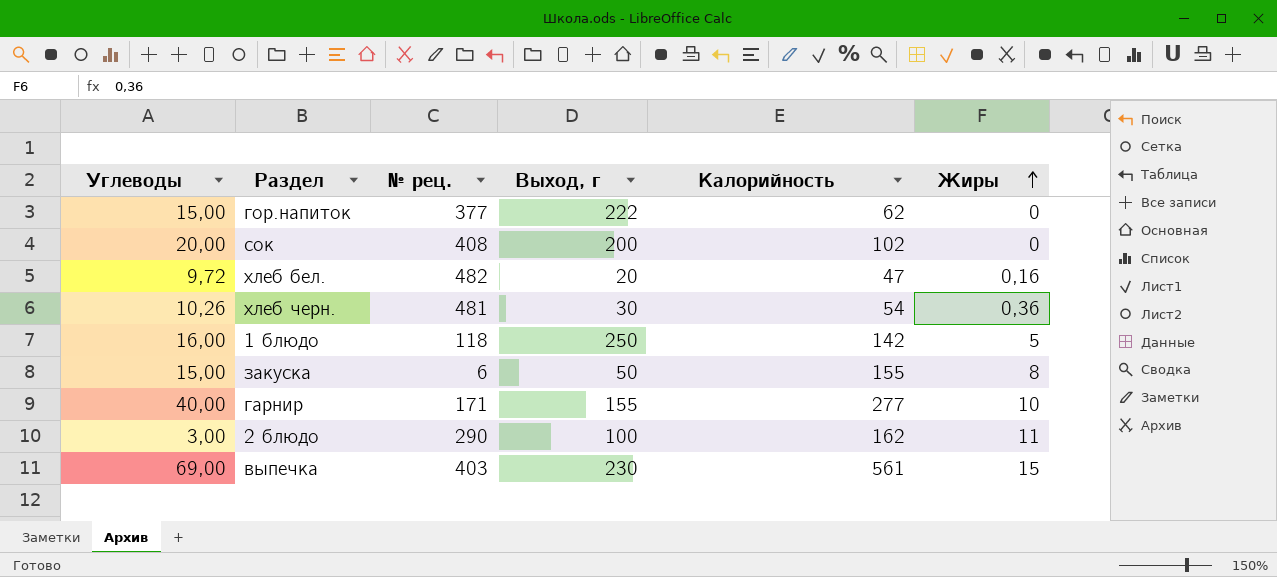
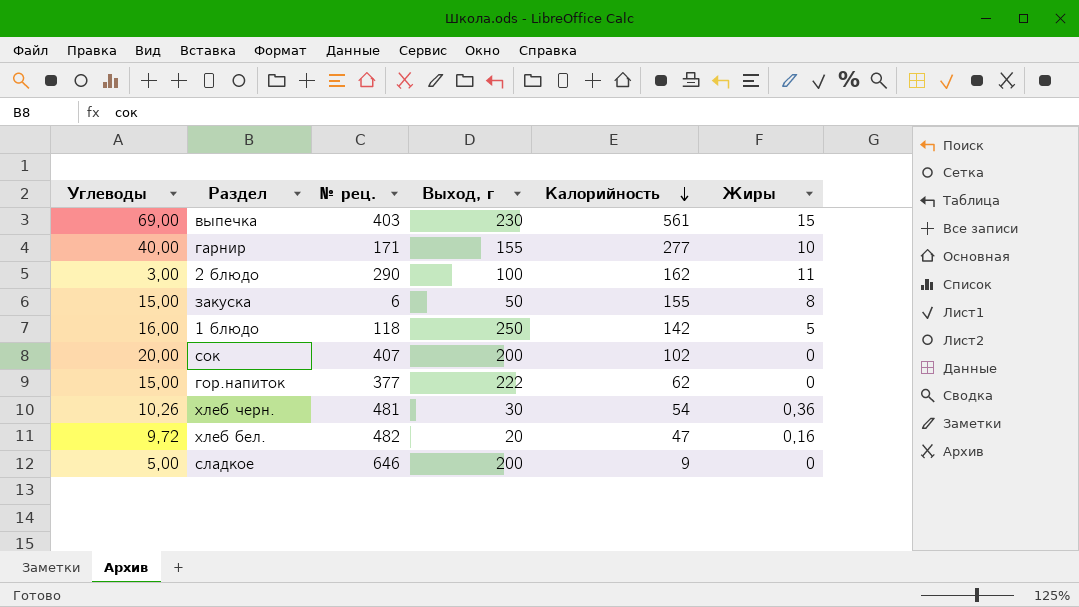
row order: Жиры ascending -> Калорийность descending
сок | № рец.: 408 -> 407
row сладкое: none -> 5,00 | 646 | 200 | 9 | 0

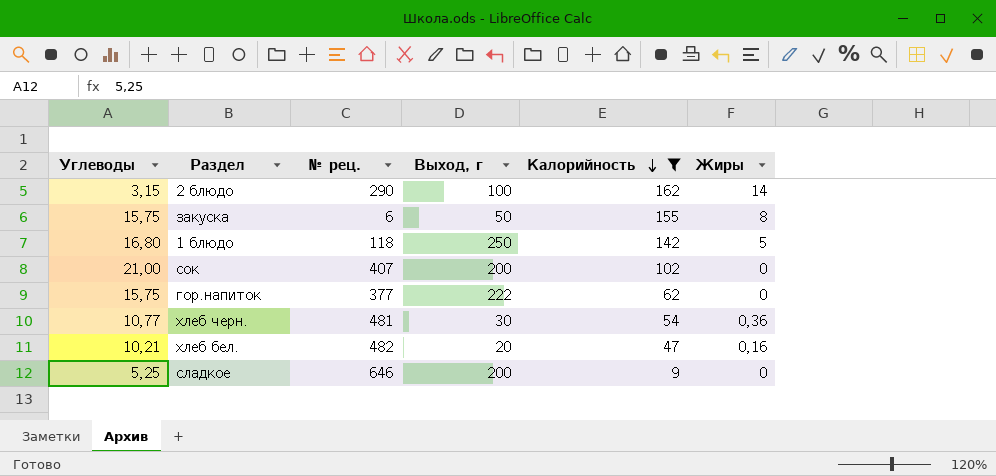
filter: none -> Калорийность <= 162
2 блюдо | Углеводы: 3,00 -> 3,15
2 блюдо | Жиры: 11 -> 14
закуска | Углеводы: 15,00 -> 15,75
1 блюдо | Углеводы: 16,00 -> 16,80
сок | Углеводы: 20,00 -> 21,00
гор.напиток | Углеводы: 15,00 -> 15,75
хлеб черн. | Углеводы: 10,26 -> 10,77
хлеб бел. | Углеводы: 9,72 -> 10,21
сладкое | Углеводы: 5,00 -> 5,25

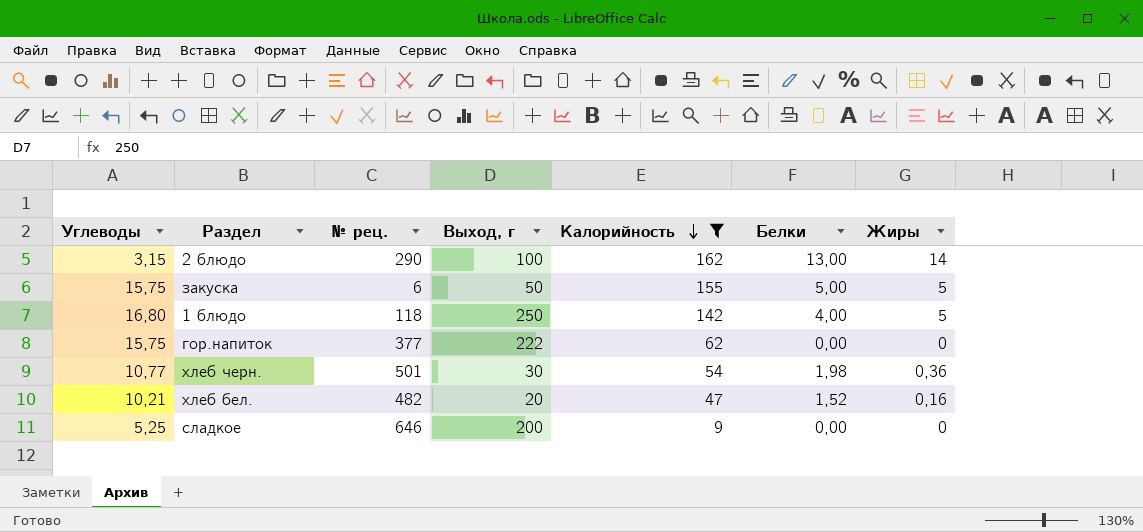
column Белки | position: none -> 6
row сок: 21,00 | 407 | 200 | 102 | 0 -> none
закуска | Жиры: 8 -> 5
хлеб черн. | № рец.: 481 -> 501

